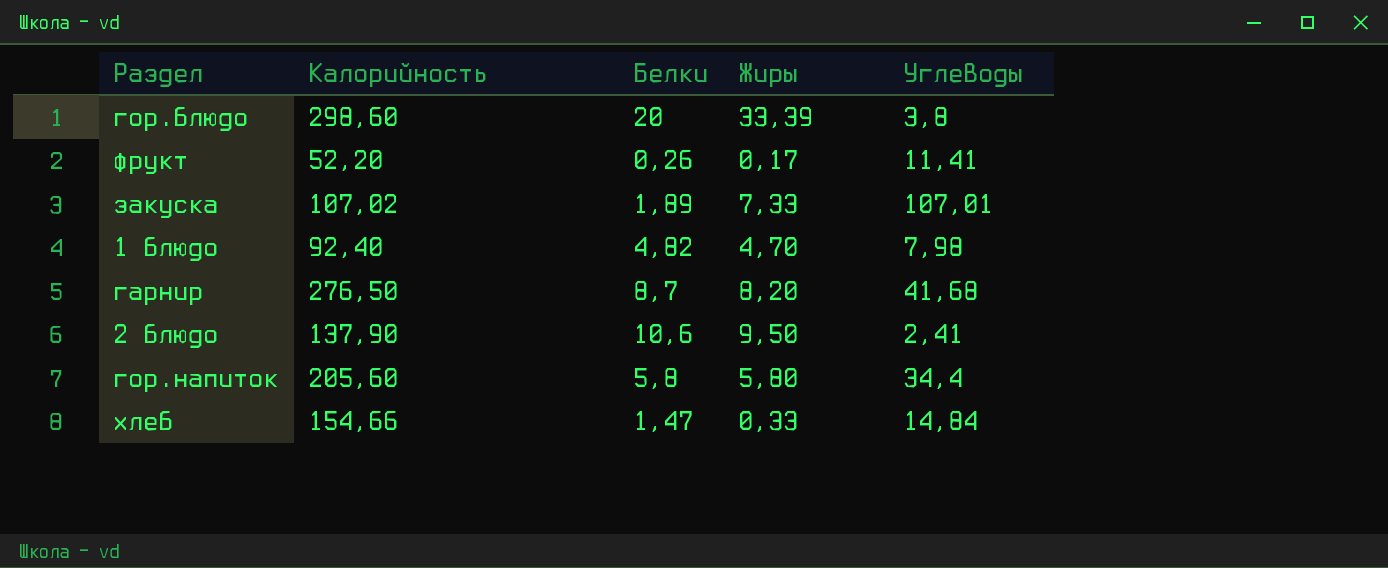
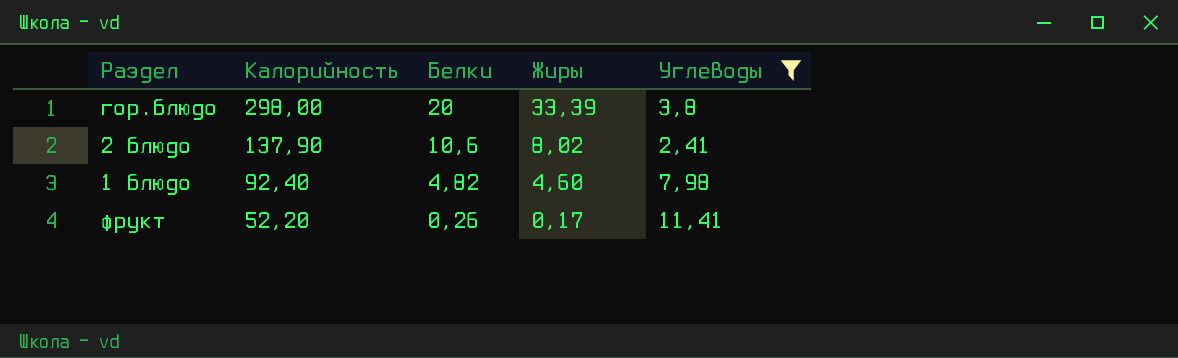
filter: none -> Углеводы <= 11,41
row order: none -> Калорийность descending
гор.блюдо | Калорийность: 298,60 -> 298,00
2 блюдо | Жиры: 9,50 -> 8,02
1 блюдо | Жиры: 4,70 -> 4,60

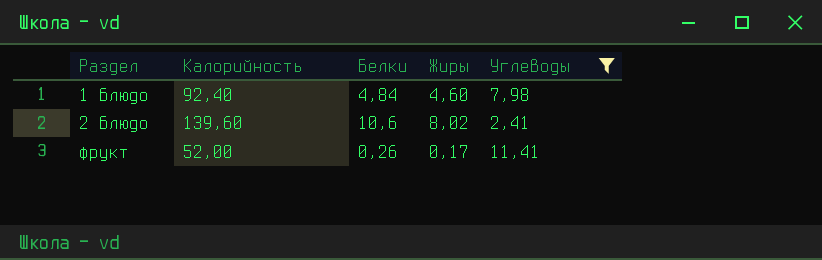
row order: Калорийность descending -> Раздел ascending
row гор.блюдо: 298,00 | 20 | 33,39 | 3,8 -> none
1 блюдо | Белки: 4,82 -> 4,84
2 блюдо | Калорийность: 137,90 -> 139,60
фрукт | Калорийность: 52,20 -> 52,00

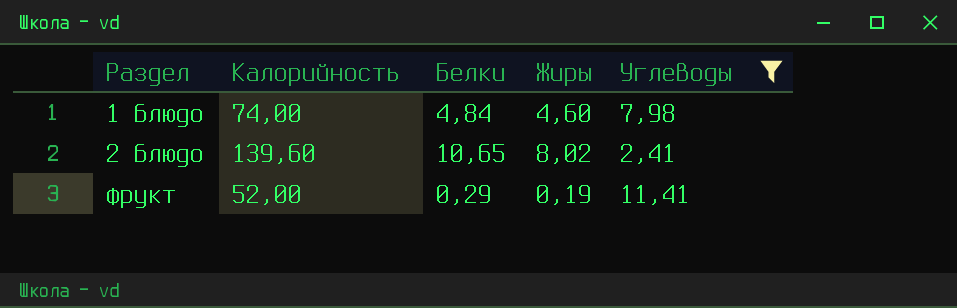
1 блюдо | Калорийность: 92,40 -> 74,00
2 блюдо | Белки: 10,6 -> 10,65
фрукт | Белки: 0,26 -> 0,29
фрукт | Жиры: 0,17 -> 0,19

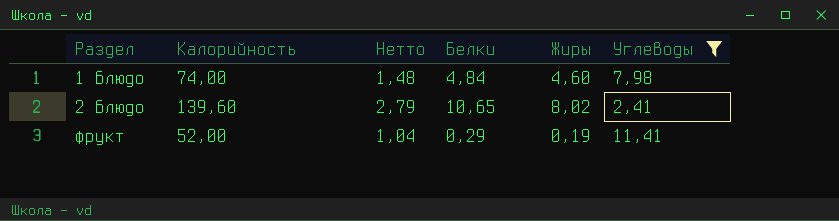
column Нетто | formula: none -> [Калорийность] * 0,02

